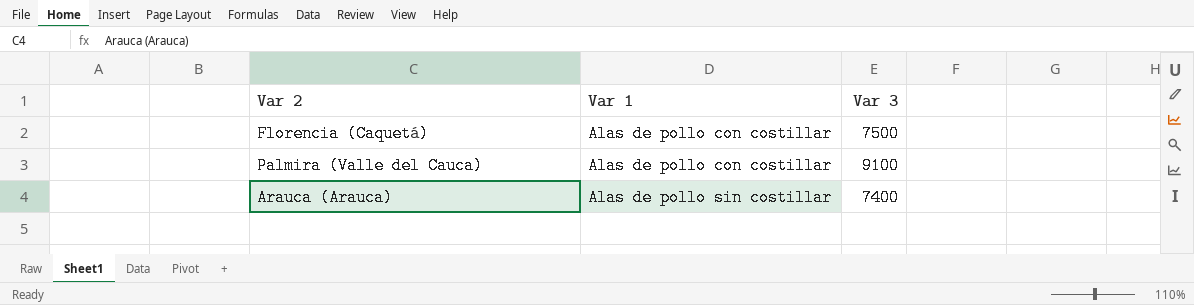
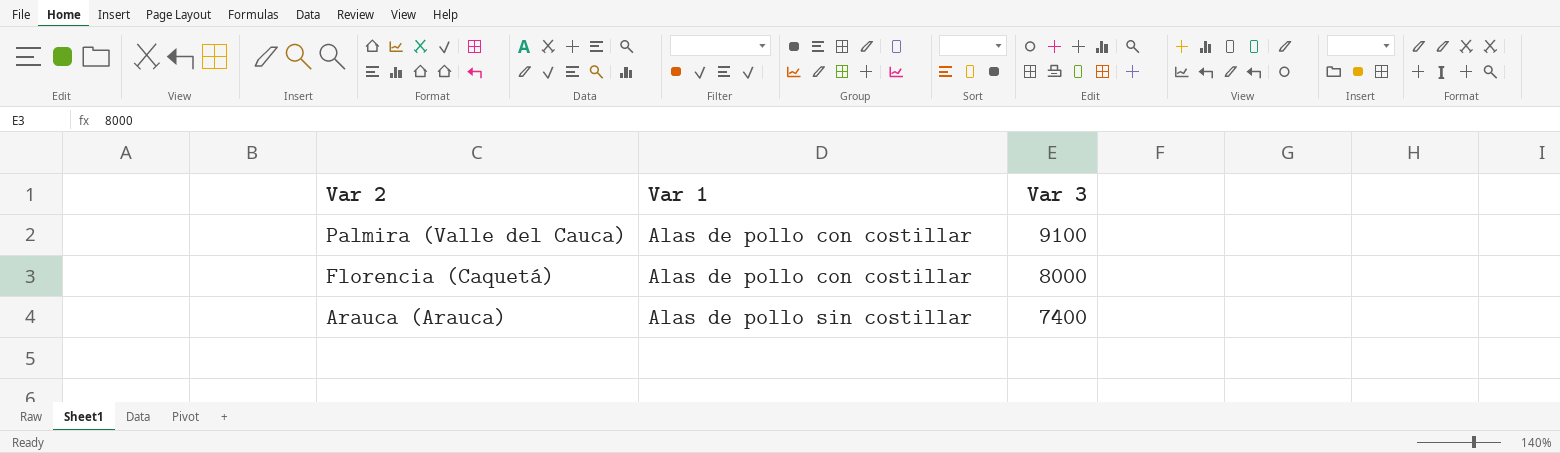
row order: Var 1 ascending -> Var 2 descending
Florencia (Caquetá) | Var 3: 7500 -> 8000

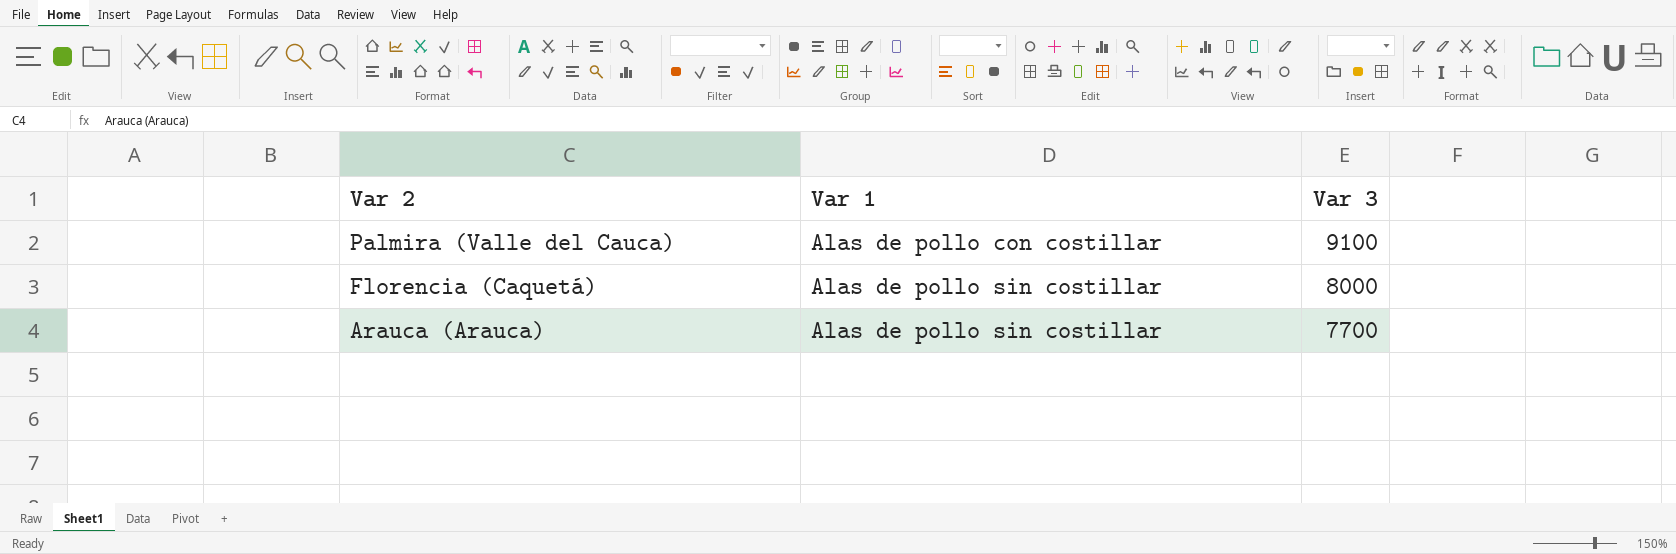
Florencia (Caquetá) | Var 1: Alas de pollo con costillar -> Alas de pollo sin costillar
Arauca (Arauca) | Var 3: 7400 -> 7700

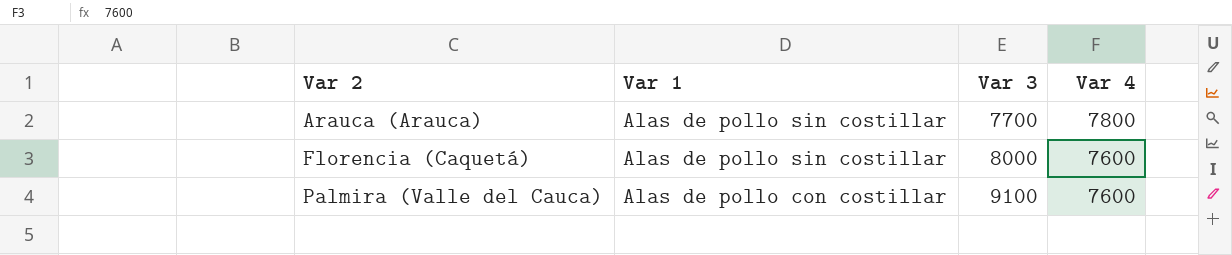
row order: Var 2 descending -> Var 2 ascending
column Var 4 | position: none -> 4

